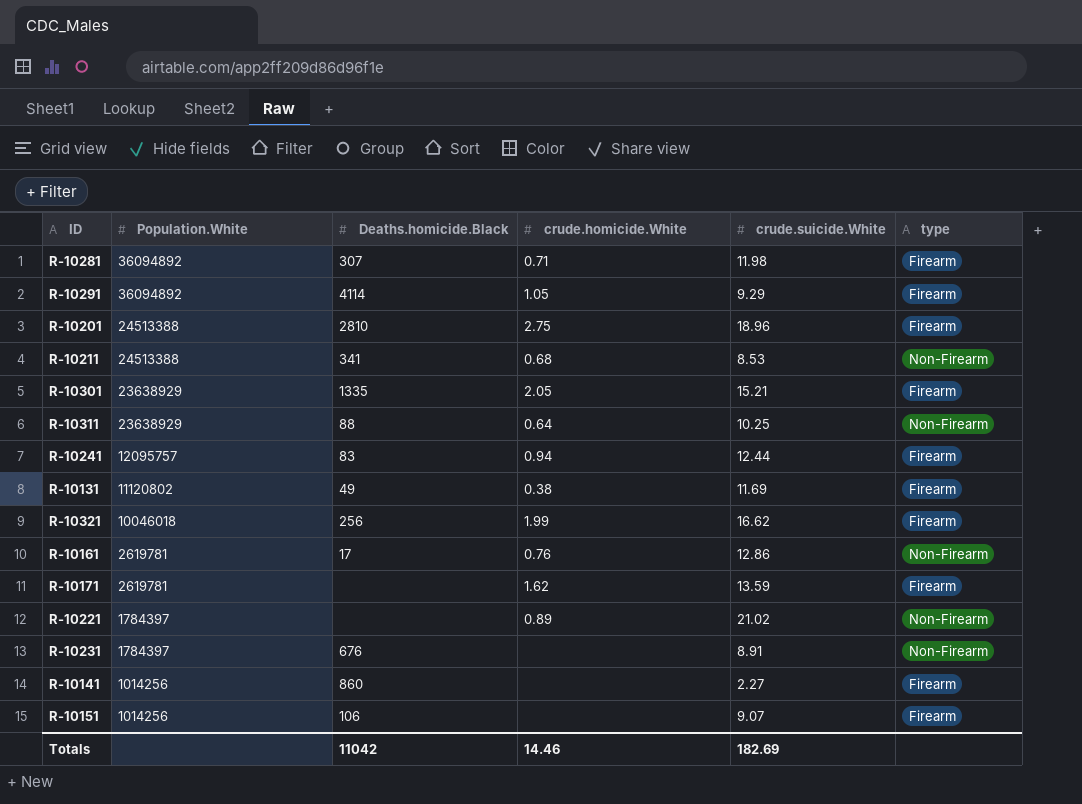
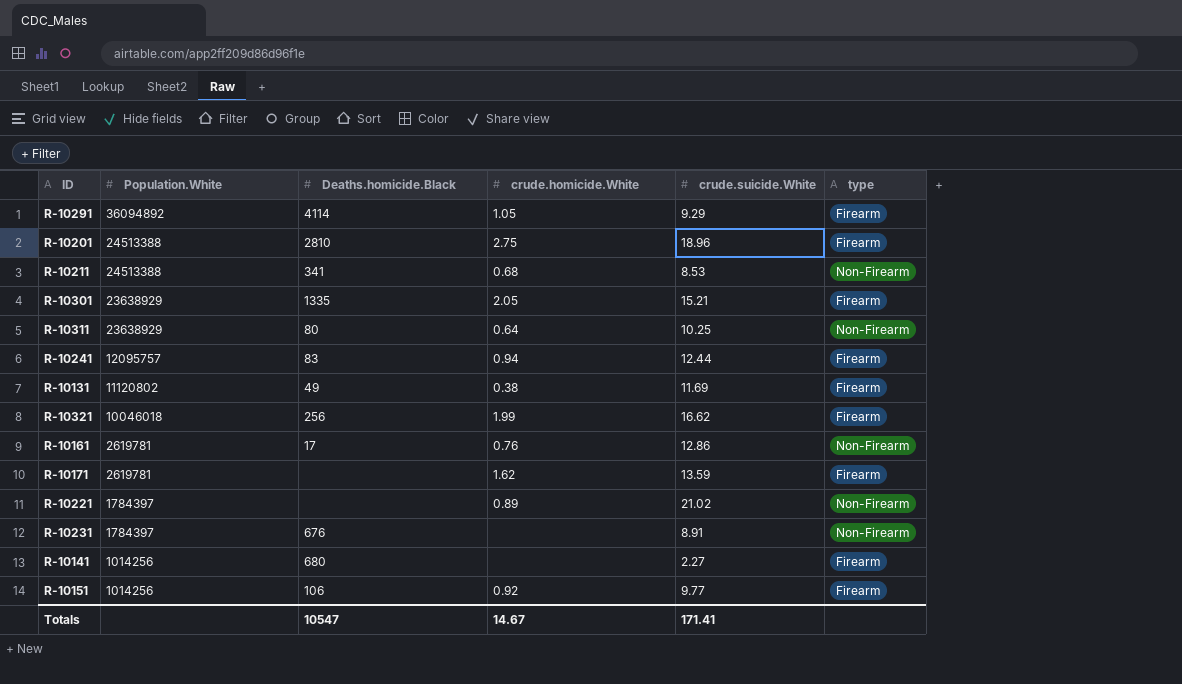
row R-10281: 36094892 | 307 | 0.71 | 11.98 | Firearm -> none
R-10311 | Deaths.homicide.Black: 88 -> 80
R-10141 | Deaths.homicide.Black: 860 -> 680
R-10151 | crude.homicide.White: none -> 0.92
R-10151 | crude.suicide.White: 9.07 -> 9.77
Totals | Deaths.homicide.Black: 11042 -> 10547
Totals | crude.homicide.White: 14.46 -> 14.67
Totals | crude.suicide.White: 182.69 -> 171.41

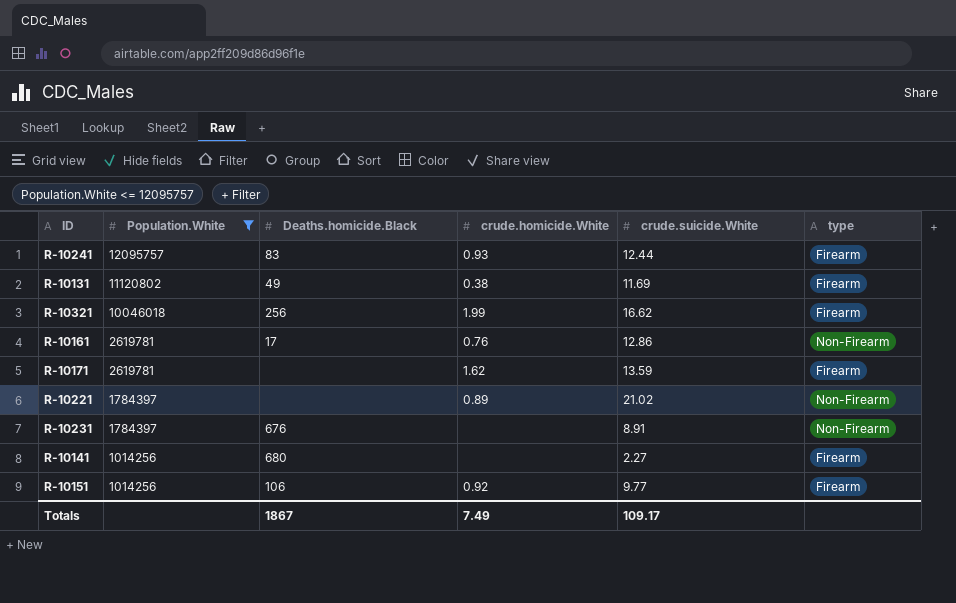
filter: none -> Population.White <= 12095757
R-10241 | crude.homicide.White: 0.94 -> 0.93
Totals | Deaths.homicide.Black: 10547 -> 1867
Totals | crude.homicide.White: 14.67 -> 7.49
Totals | crude.suicide.White: 171.41 -> 109.17

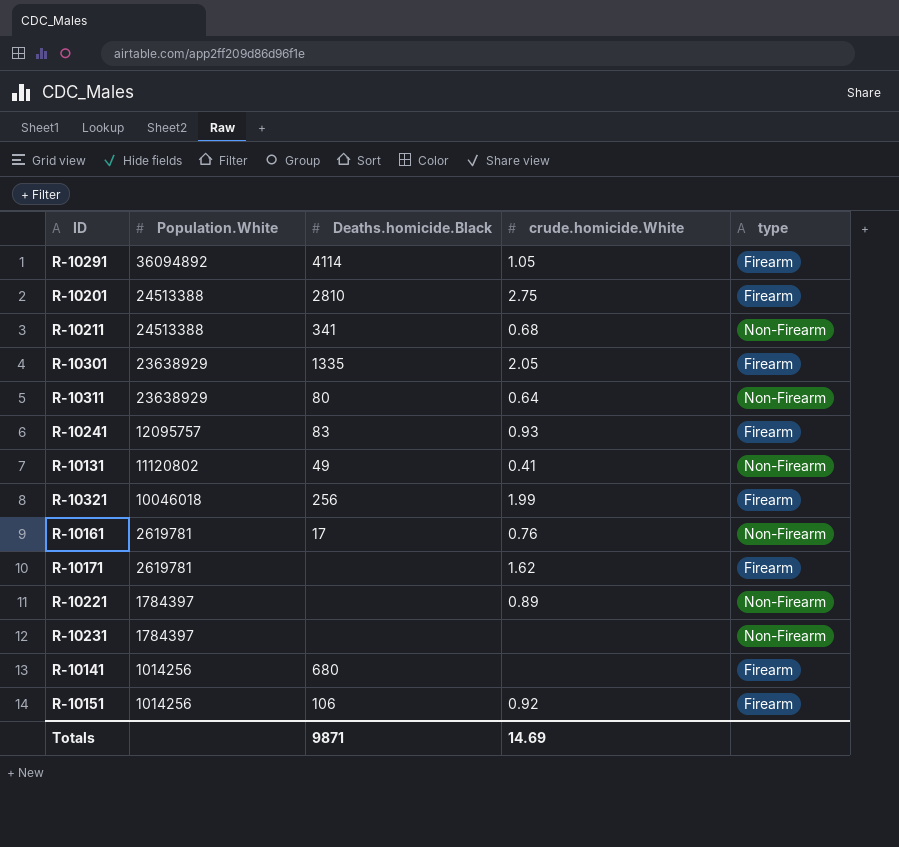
filter: Population.White <= 12095757 -> none
column crude.suicide.White | position: 5 -> none
R-10131 | crude.homicide.White: 0.38 -> 0.41
R-10131 | type: Firearm -> Non-Firearm
R-10231 | Deaths.homicide.Black: 676 -> none
Totals | Deaths.homicide.Black: 1867 -> 9871
Totals | crude.homicide.White: 7.49 -> 14.69

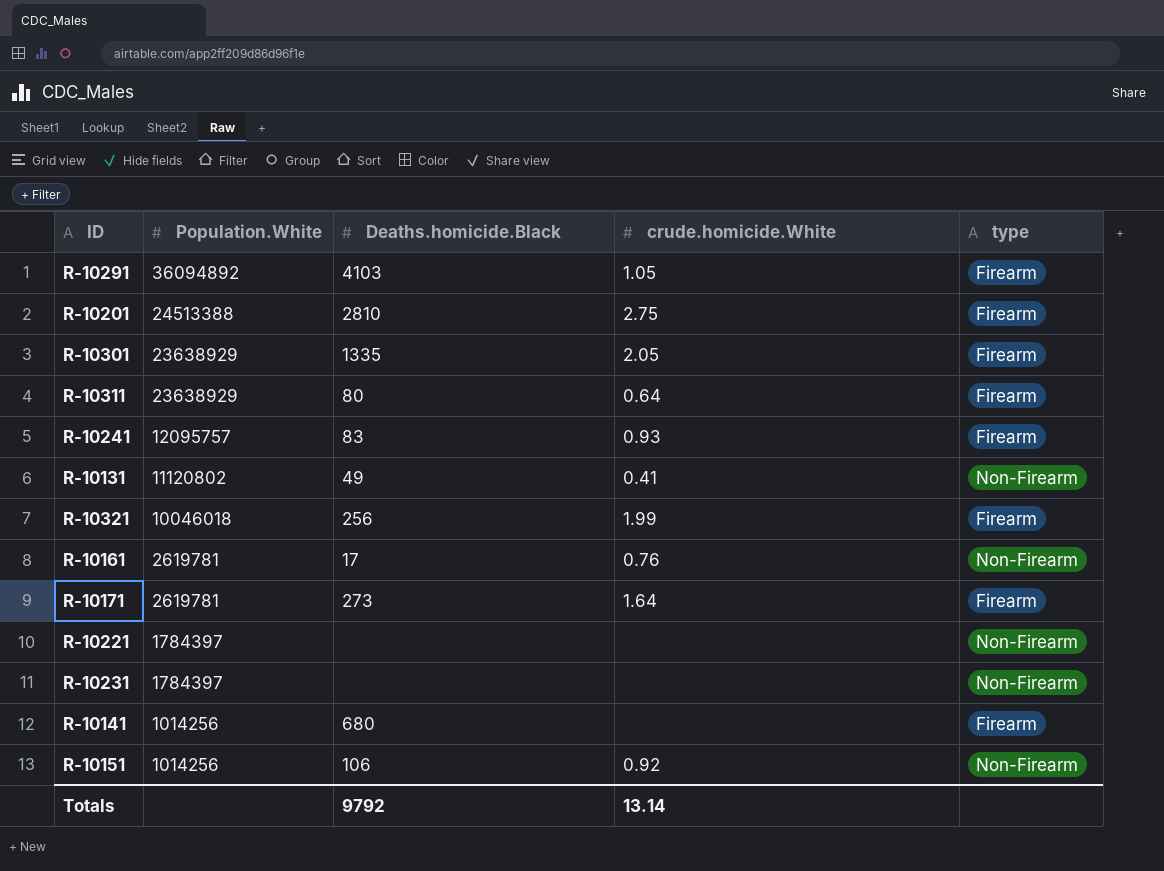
row R-10211: 24513388 | 341 | 0.68 | Non-Firearm -> none
R-10291 | Deaths.homicide.Black: 4114 -> 4103
R-10311 | type: Non-Firearm -> Firearm
R-10171 | Deaths.homicide.Black: none -> 273
R-10171 | crude.homicide.White: 1.62 -> 1.64
R-10221 | crude.homicide.White: 0.89 -> none
R-10151 | type: Firearm -> Non-Firearm
Totals | Deaths.homicide.Black: 9871 -> 9792
Totals | crude.homicide.White: 14.69 -> 13.14

